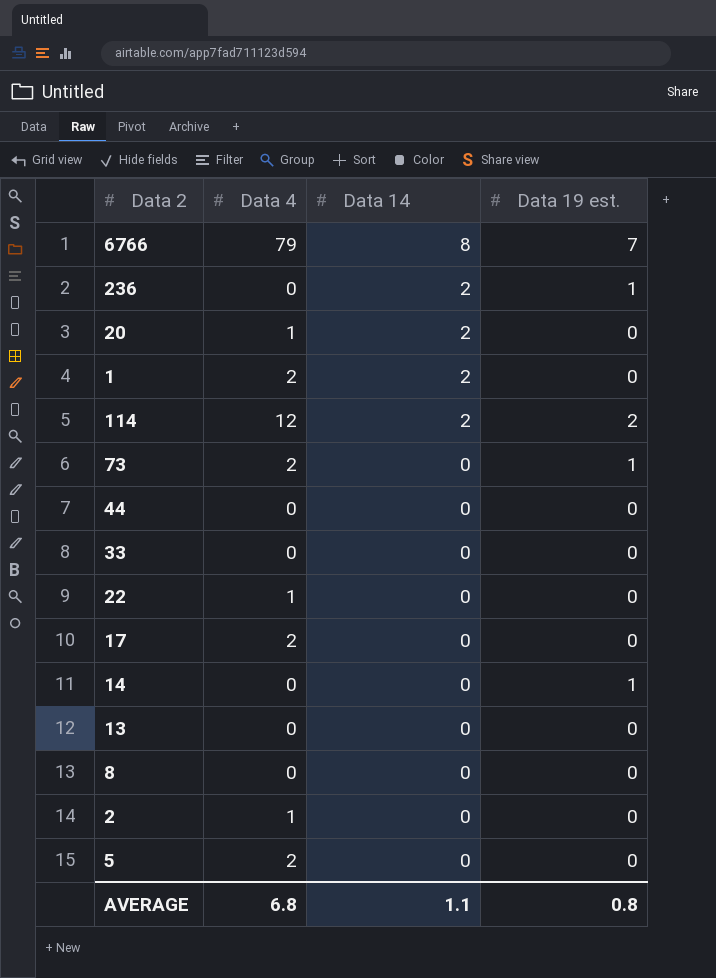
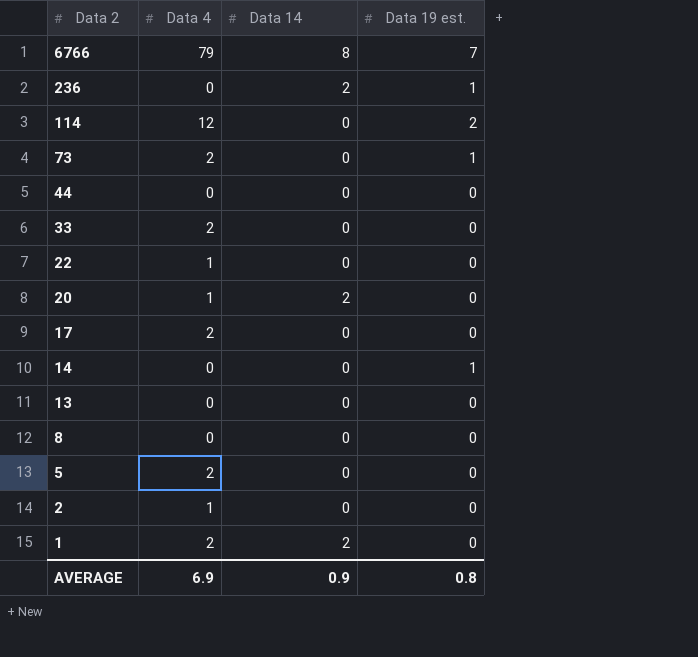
row order: Data 14 descending -> Data 2 descending
114 | Data 14: 2 -> 0
33 | Data 4: 0 -> 2
AVERAGE | Data 4: 6.8 -> 6.9
AVERAGE | Data 14: 1.1 -> 0.9

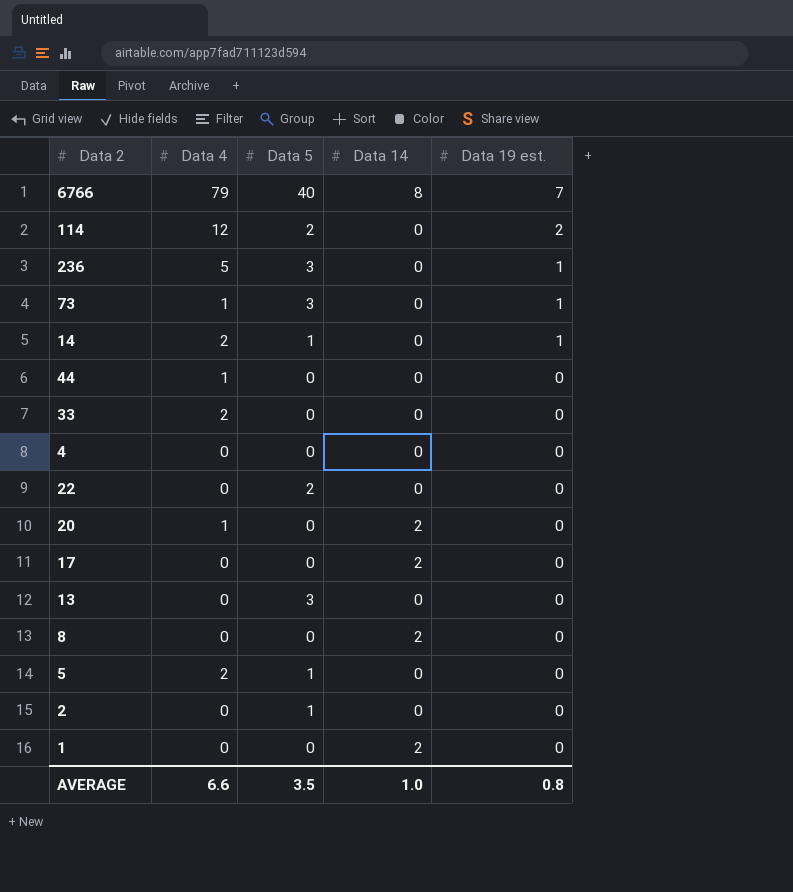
row order: Data 2 descending -> Data 19 est. descending
column Data 5 | position: none -> 3
236 | Data 4: 0 -> 5
236 | Data 14: 2 -> 0
73 | Data 4: 2 -> 1
14 | Data 4: 0 -> 2
44 | Data 4: 0 -> 1
row 4: none -> 0 | 0 | 0 | 0
22 | Data 4: 1 -> 0
17 | Data 4: 2 -> 0
17 | Data 14: 0 -> 2
8 | Data 14: 0 -> 2
2 | Data 4: 1 -> 0
1 | Data 4: 2 -> 0
AVERAGE | Data 4: 6.9 -> 6.6
AVERAGE | Data 14: 0.9 -> 1.0

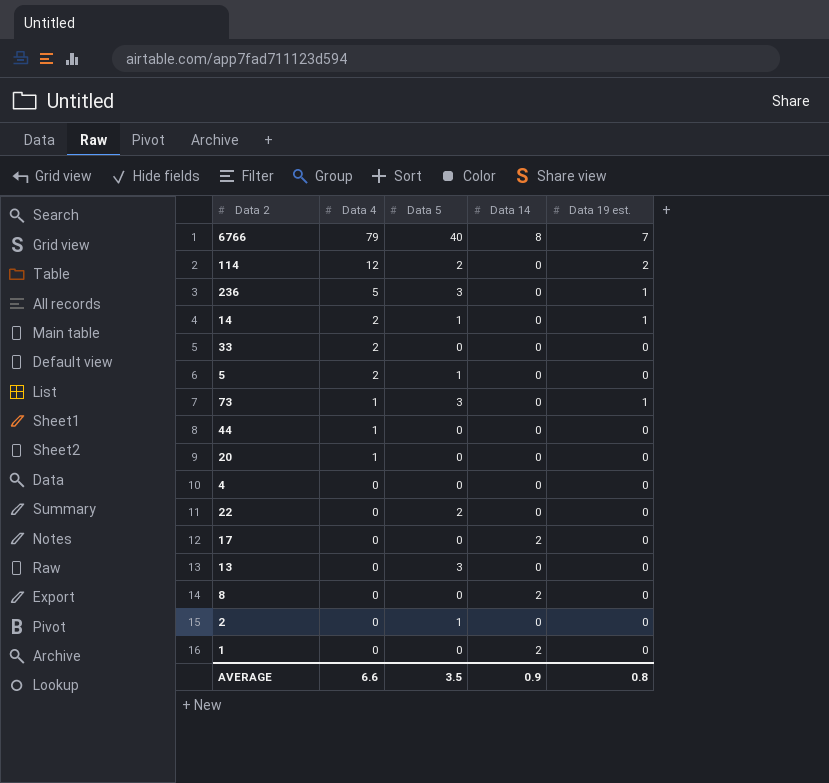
row order: Data 19 est. descending -> Data 4 descending
20 | Data 14: 2 -> 0
AVERAGE | Data 14: 1.0 -> 0.9

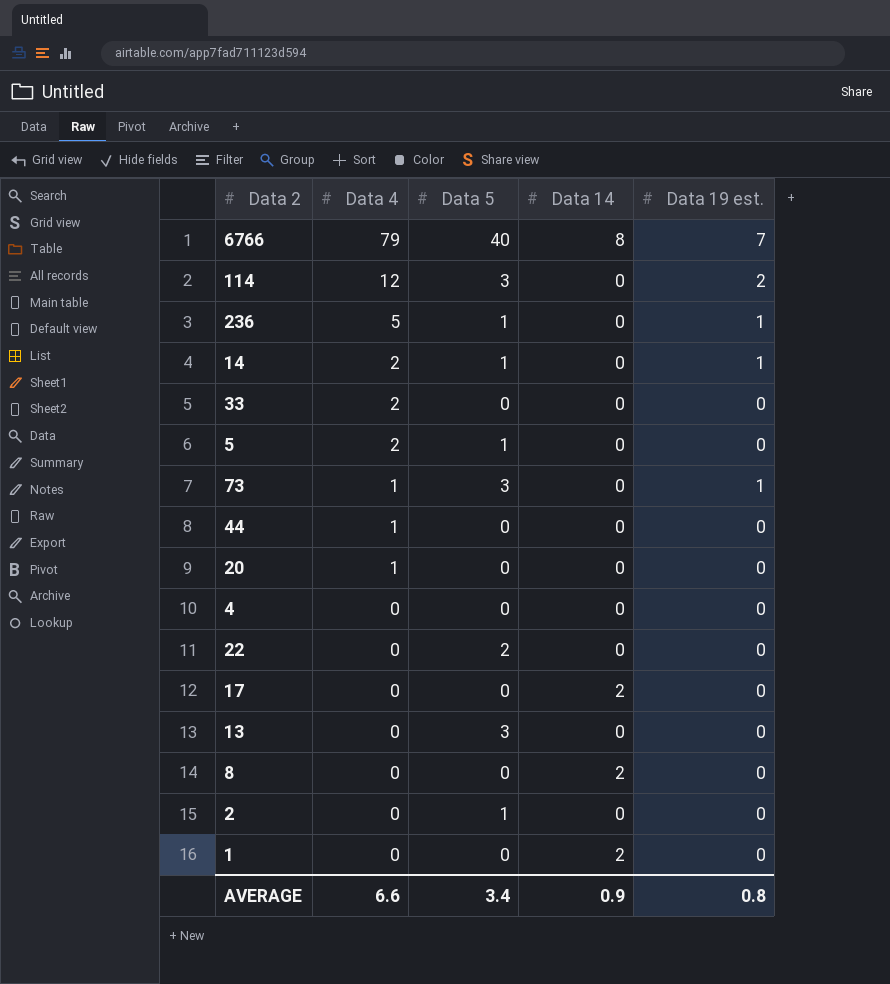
114 | Data 5: 2 -> 3
236 | Data 5: 3 -> 1
AVERAGE | Data 5: 3.5 -> 3.4

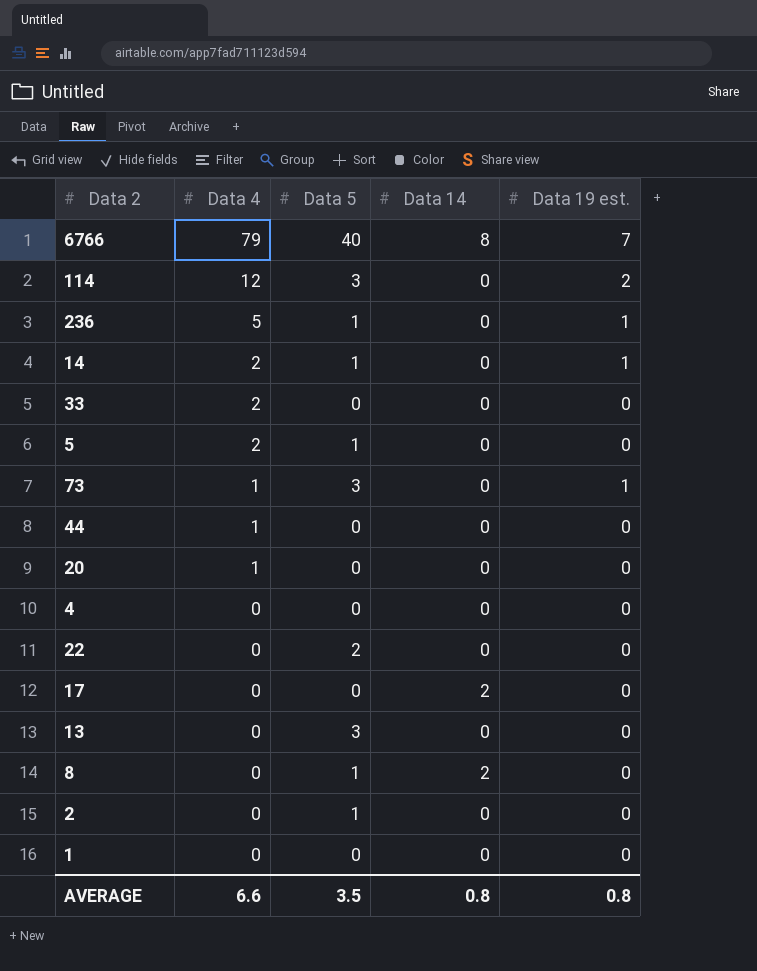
8 | Data 5: 0 -> 1
1 | Data 14: 2 -> 0
AVERAGE | Data 5: 3.4 -> 3.5
AVERAGE | Data 14: 0.9 -> 0.8

